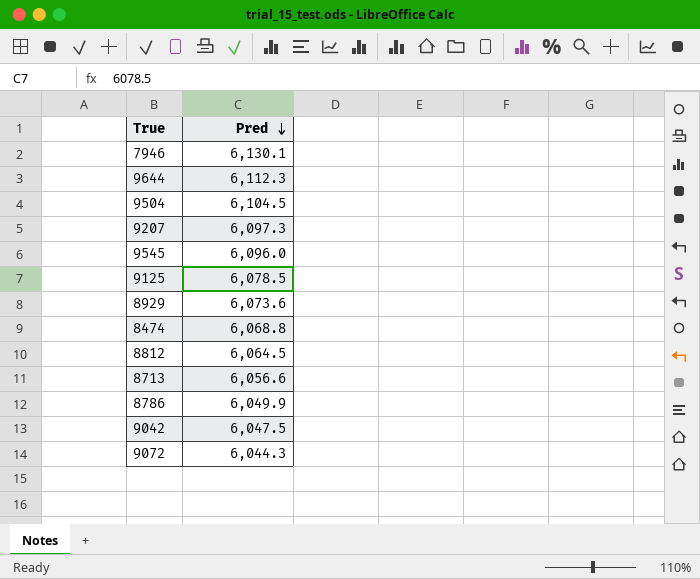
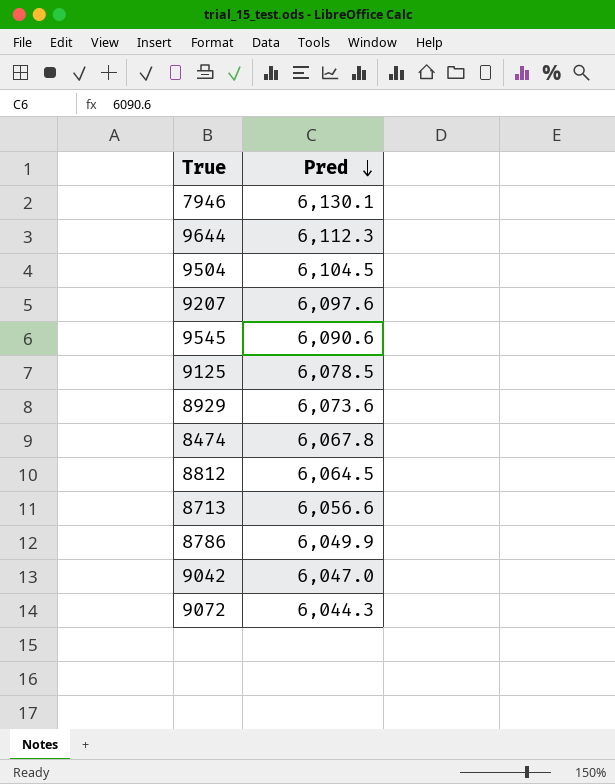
9207 | Pred: 6,097.3 -> 6,097.6
9545 | Pred: 6,096.0 -> 6,090.6
8474 | Pred: 6,068.8 -> 6,067.8
9042 | Pred: 6,047.5 -> 6,047.0

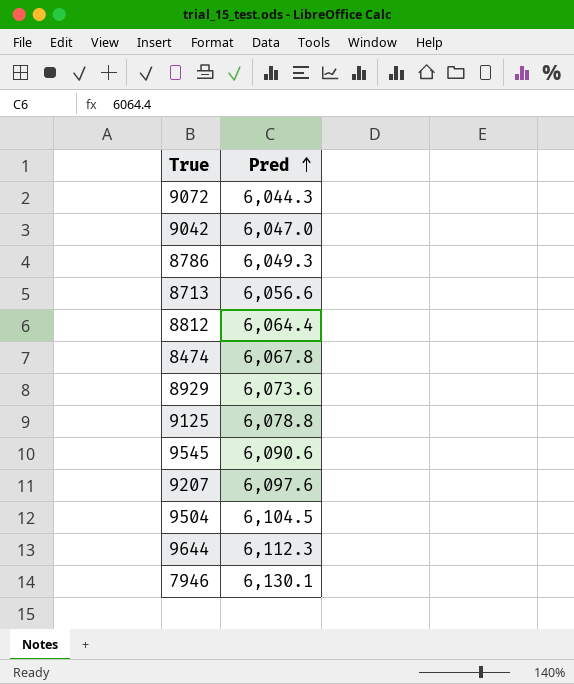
row order: Pred descending -> Pred ascending
8786 | Pred: 6,049.9 -> 6,049.3
8812 | Pred: 6,064.5 -> 6,064.4
9125 | Pred: 6,078.5 -> 6,078.8

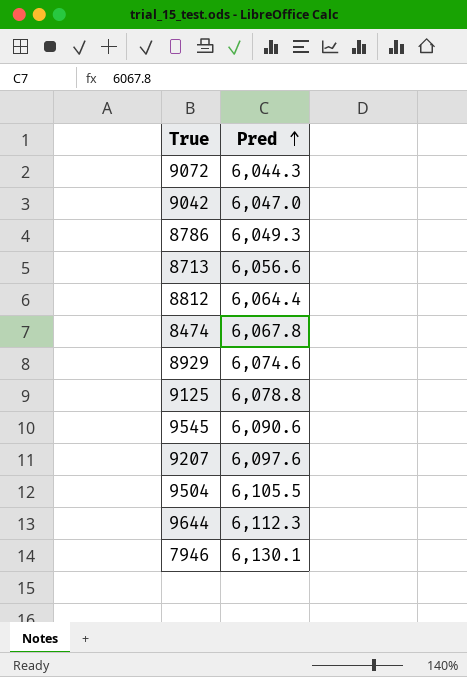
8929 | Pred: 6,073.6 -> 6,074.6
9504 | Pred: 6,104.5 -> 6,105.5

